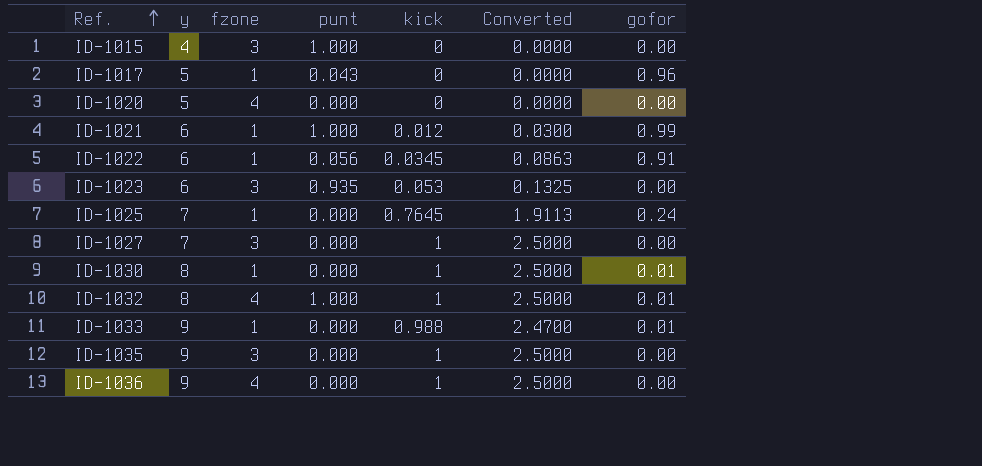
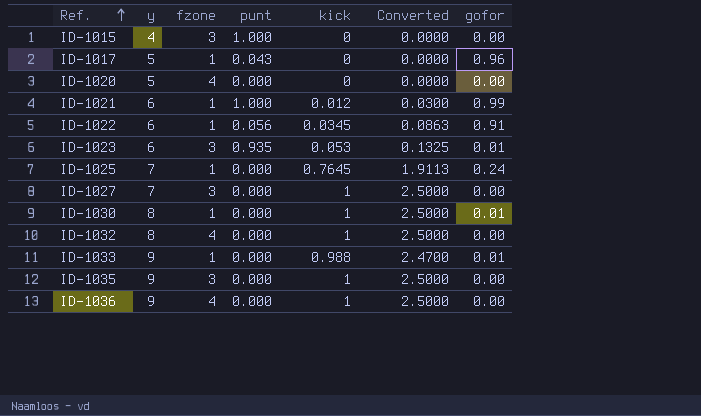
ID-1023 | gofor: 0.00 -> 0.01
ID-1032 | punt: 1.000 -> 0.000
ID-1032 | gofor: 0.01 -> 0.00

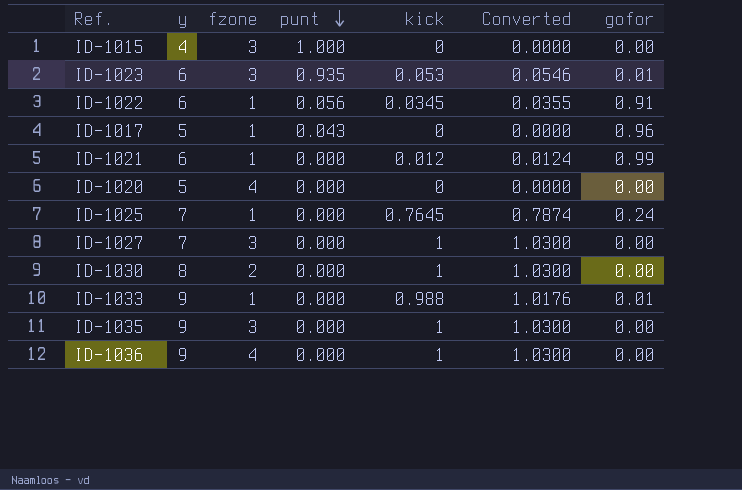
row order: Ref. ascending -> punt descending
column Converted | formula: [kick] * 2.5 -> [kick] * 1.03
row ID-1032: 8 | 4 | 0.000 | 1 | 2.5000 | 0.00 -> none
ID-1021 | punt: 1.000 -> 0.000
ID-1030 | fzone: 1 -> 2
ID-1030 | gofor: 0.01 -> 0.00

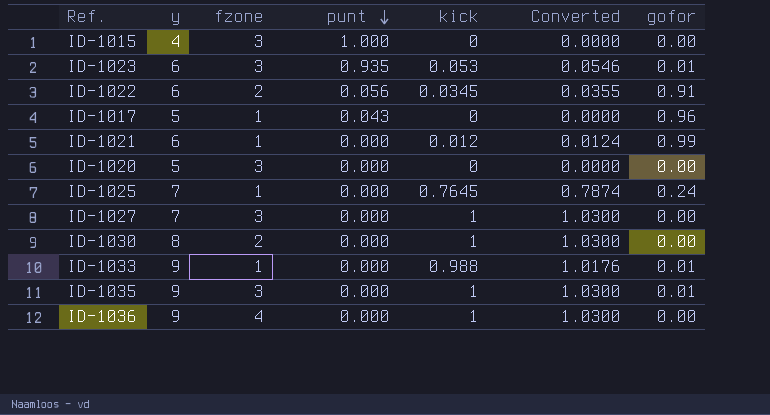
ID-1022 | fzone: 1 -> 2
ID-1020 | fzone: 4 -> 3
ID-1035 | gofor: 0.00 -> 0.01

